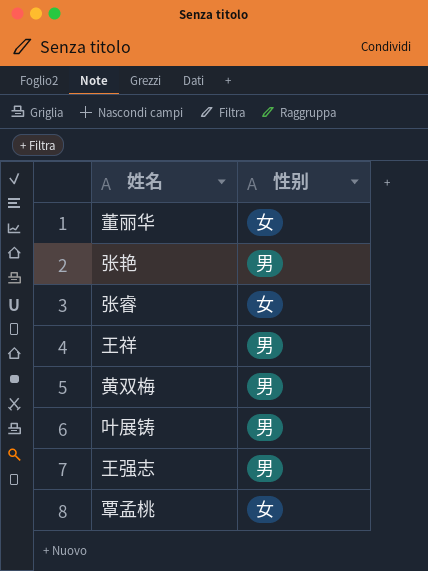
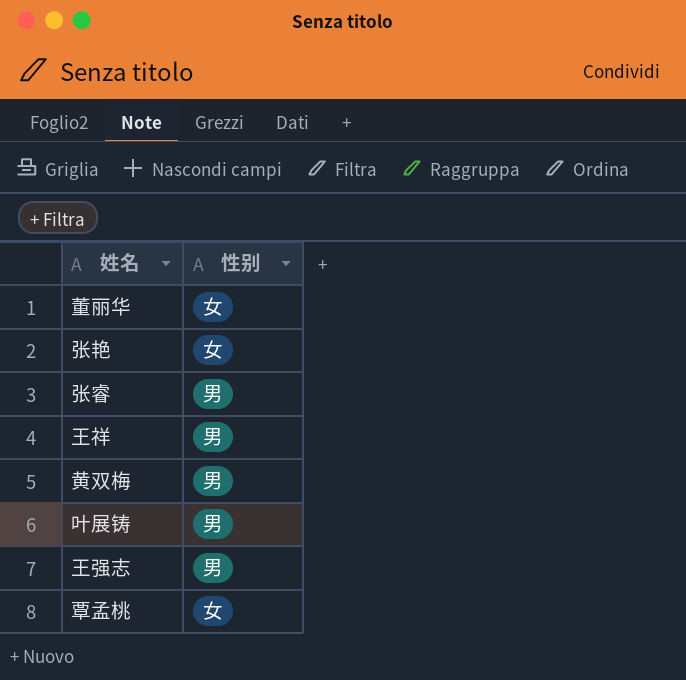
张艳 | 性别: 男 -> 女
张睿 | 性别: 女 -> 男

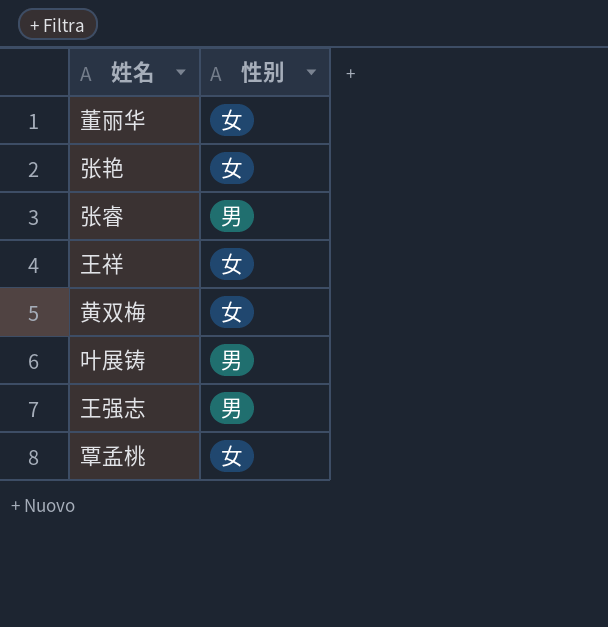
王祥 | 性别: 男 -> 女
黄双梅 | 性别: 男 -> 女

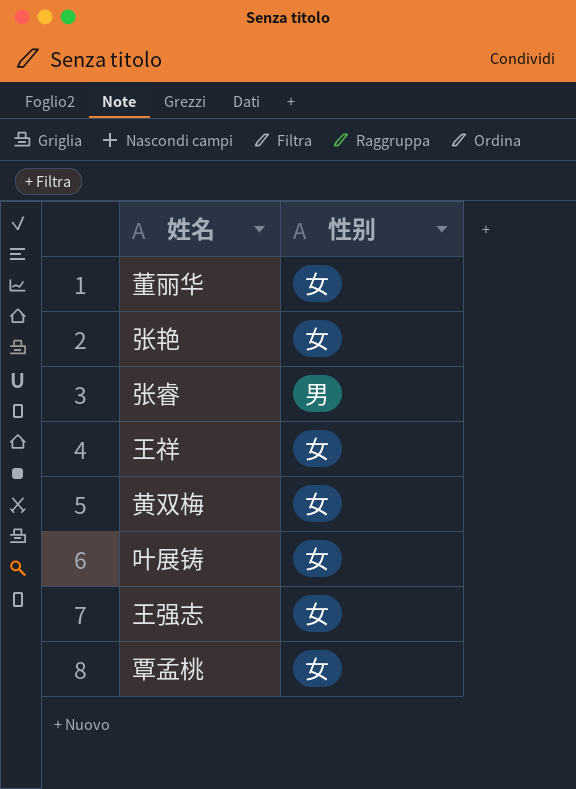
叶展铸 | 性别: 男 -> 女
王强志 | 性别: 男 -> 女

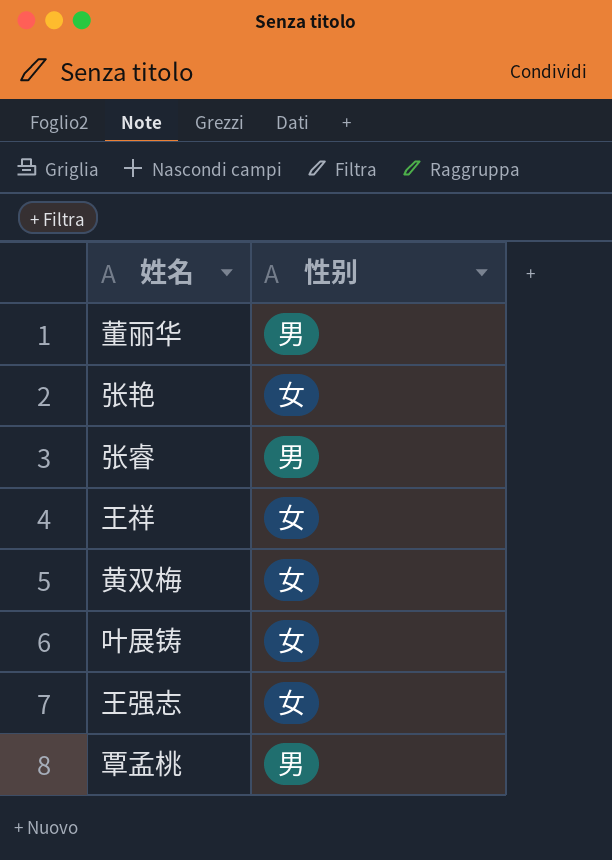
董丽华 | 性别: 女 -> 男
覃孟桃 | 性别: 女 -> 男

